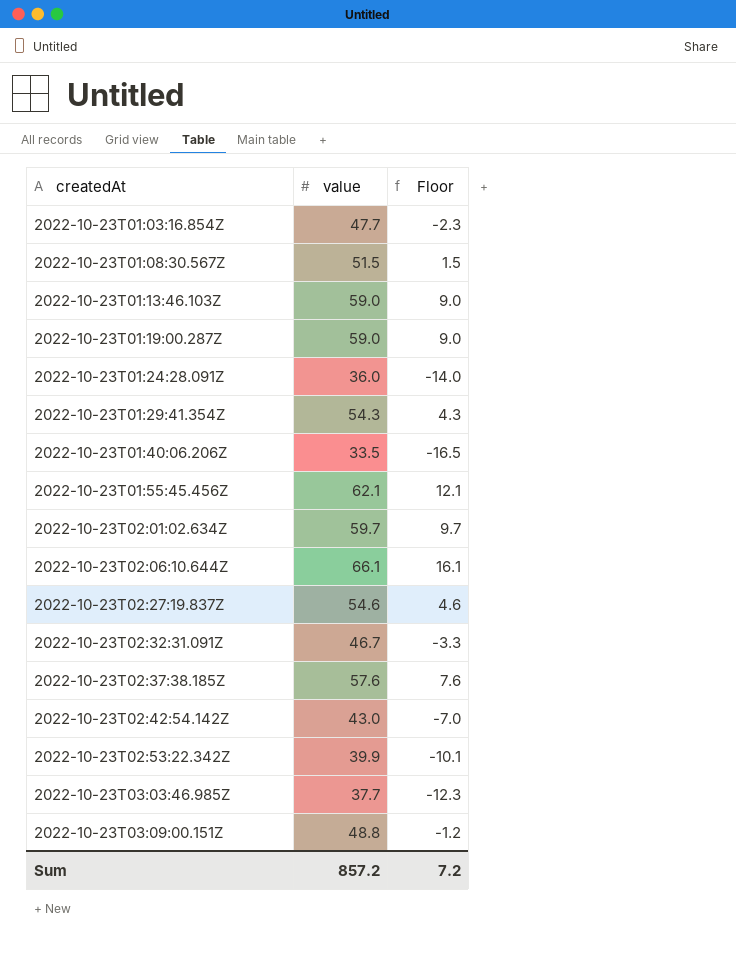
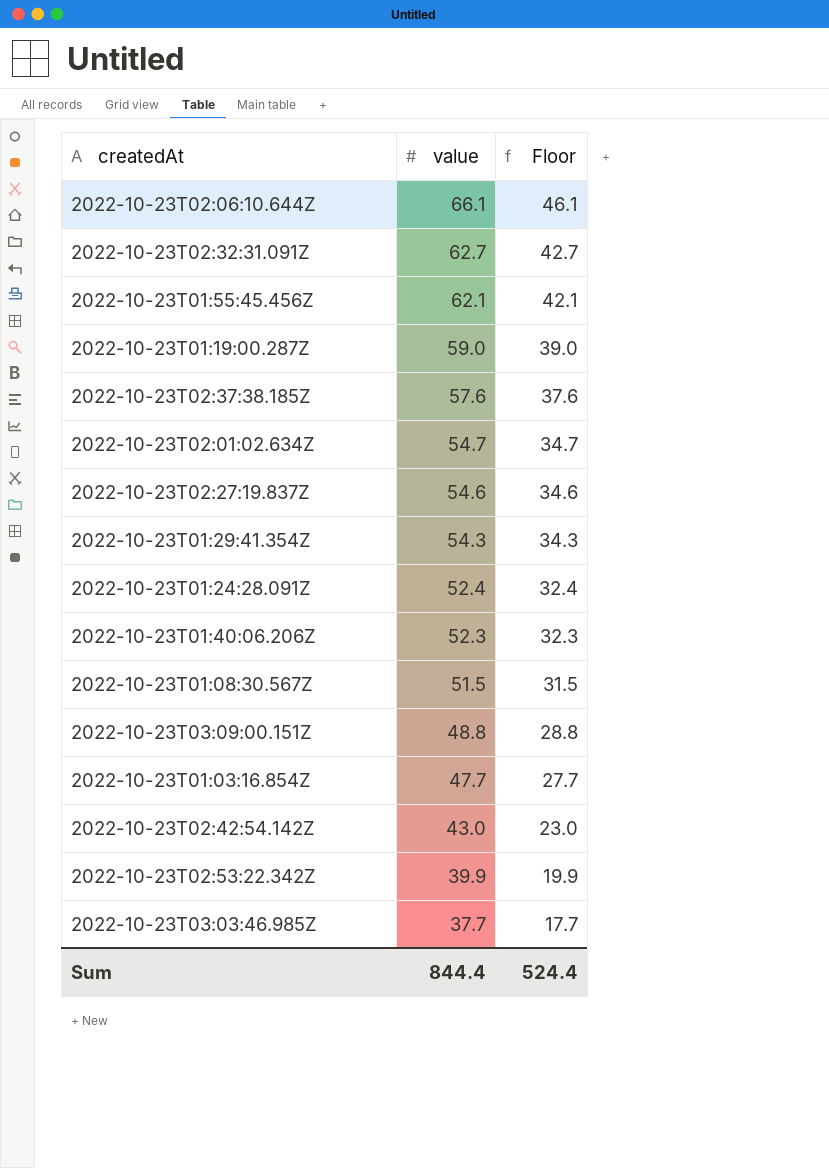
row order: createdAt ascending -> value descending
column Floor | formula: [value] - 50 -> [value] - 20
row 2022-10-23T01:13:46.103Z: 59.0 | 9.0 -> none
2022-10-23T02:32:31.091Z | value: 46.7 -> 62.7
2022-10-23T02:01:02.634Z | value: 59.7 -> 54.7
2022-10-23T01:24:28.091Z | value: 36.0 -> 52.4
2022-10-23T01:40:06.206Z | value: 33.5 -> 52.3
Sum | value: 857.2 -> 844.4
Sum | Floor: 7.2 -> 524.4

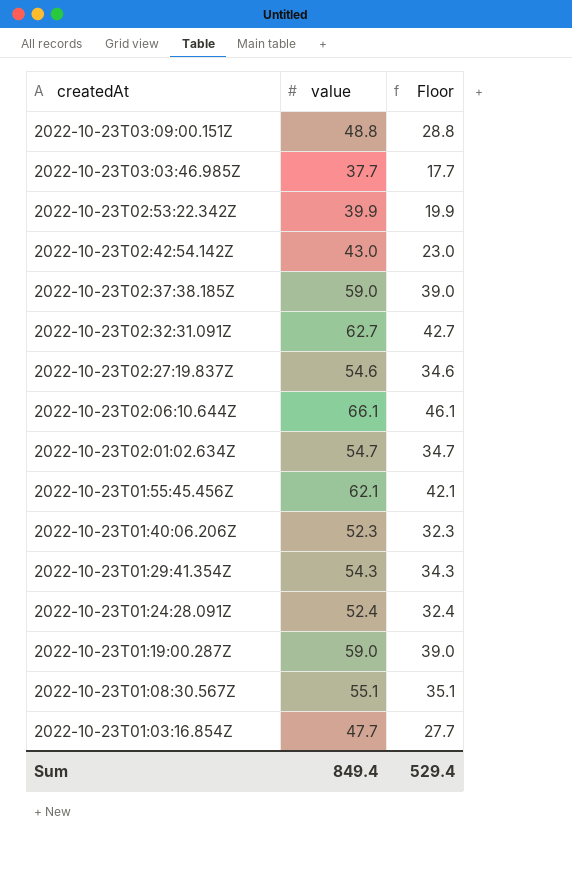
row order: value descending -> createdAt descending
2022-10-23T02:37:38.185Z | value: 57.6 -> 59.0
2022-10-23T02:37:38.185Z | Floor: 37.6 -> 39.0
2022-10-23T01:08:30.567Z | value: 51.5 -> 55.1
2022-10-23T01:08:30.567Z | Floor: 31.5 -> 35.1
Sum | value: 844.4 -> 849.4
Sum | Floor: 524.4 -> 529.4

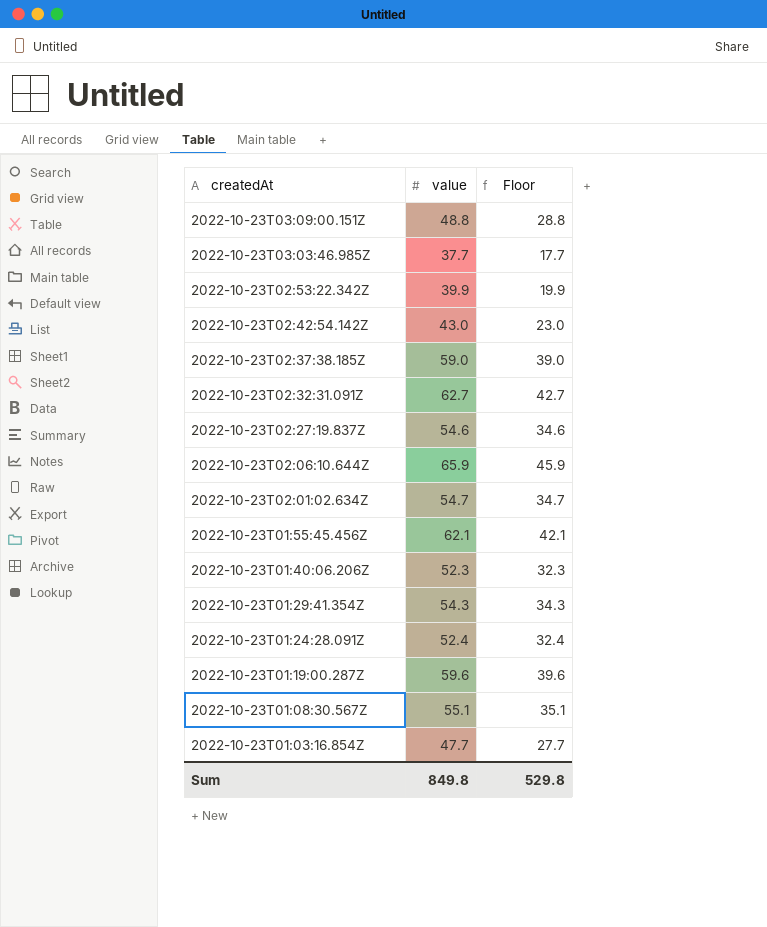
2022-10-23T02:06:10.644Z | value: 66.1 -> 65.9
2022-10-23T02:06:10.644Z | Floor: 46.1 -> 45.9
2022-10-23T01:19:00.287Z | value: 59.0 -> 59.6
2022-10-23T01:19:00.287Z | Floor: 39.0 -> 39.6
Sum | value: 849.4 -> 849.8
Sum | Floor: 529.4 -> 529.8

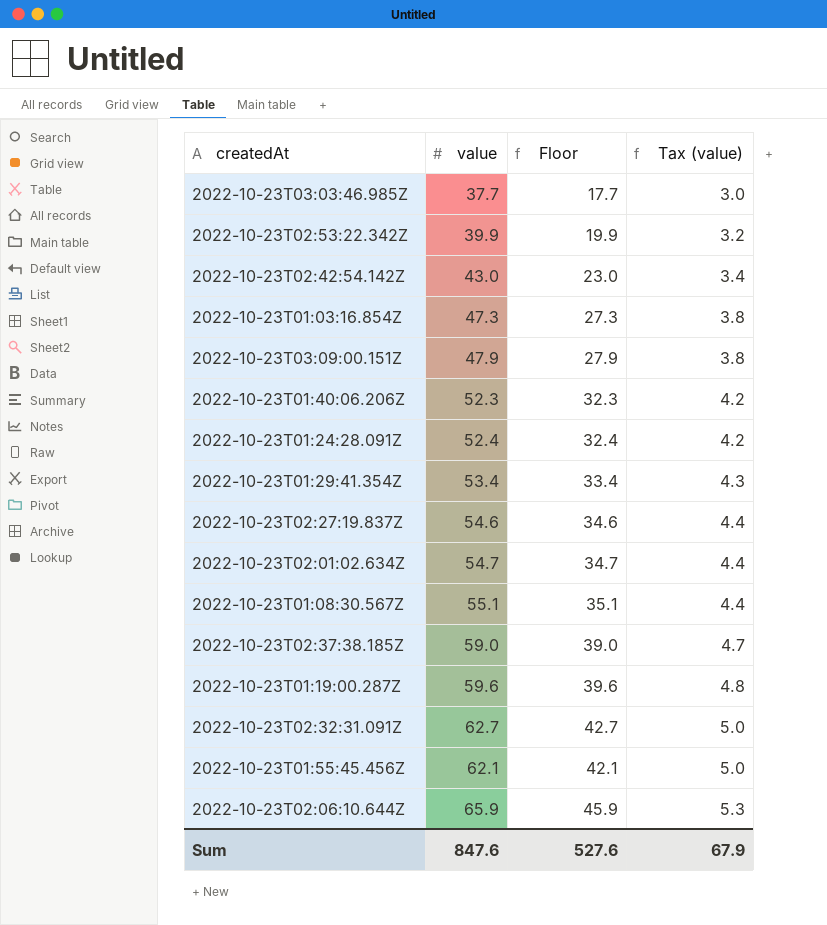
row order: createdAt descending -> Tax (value) ascending
column Tax (value) | formula: none -> [value] * 0.08
2022-10-23T01:03:16.854Z | value: 47.7 -> 47.3
2022-10-23T01:03:16.854Z | Floor: 27.7 -> 27.3
2022-10-23T03:09:00.151Z | value: 48.8 -> 47.9
2022-10-23T03:09:00.151Z | Floor: 28.8 -> 27.9
2022-10-23T01:29:41.354Z | value: 54.3 -> 53.4
2022-10-23T01:29:41.354Z | Floor: 34.3 -> 33.4
Sum | value: 849.8 -> 847.6
Sum | Floor: 529.8 -> 527.6

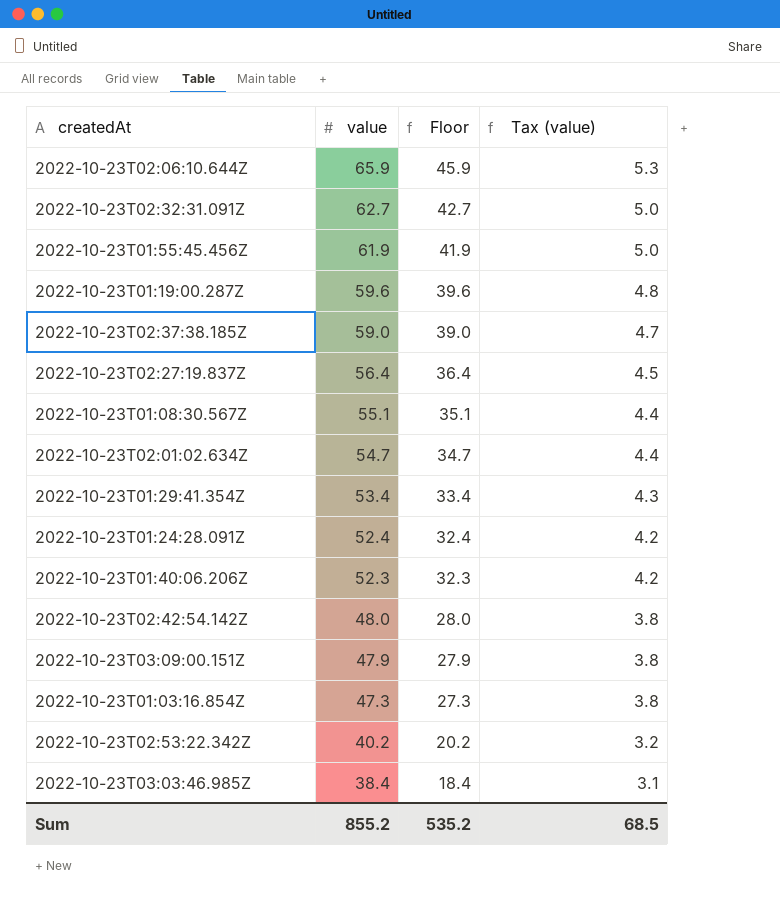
row order: Tax (value) ascending -> value descending
2022-10-23T01:55:45.456Z | value: 62.1 -> 61.9
2022-10-23T01:55:45.456Z | Floor: 42.1 -> 41.9
2022-10-23T02:27:19.837Z | value: 54.6 -> 56.4
2022-10-23T02:27:19.837Z | Floor: 34.6 -> 36.4
2022-10-23T02:27:19.837Z | Tax (value): 4.4 -> 4.5
2022-10-23T02:42:54.142Z | value: 43.0 -> 48.0
2022-10-23T02:42:54.142Z | Floor: 23.0 -> 28.0
2022-10-23T02:42:54.142Z | Tax (value): 3.4 -> 3.8
2022-10-23T02:53:22.342Z | value: 39.9 -> 40.2
2022-10-23T02:53:22.342Z | Floor: 19.9 -> 20.2
2022-10-23T03:03:46.985Z | value: 37.7 -> 38.4
2022-10-23T03:03:46.985Z | Floor: 17.7 -> 18.4
2022-10-23T03:03:46.985Z | Tax (value): 3.0 -> 3.1
Sum | value: 847.6 -> 855.2
Sum | Floor: 527.6 -> 535.2
Sum | Tax (value): 67.9 -> 68.5

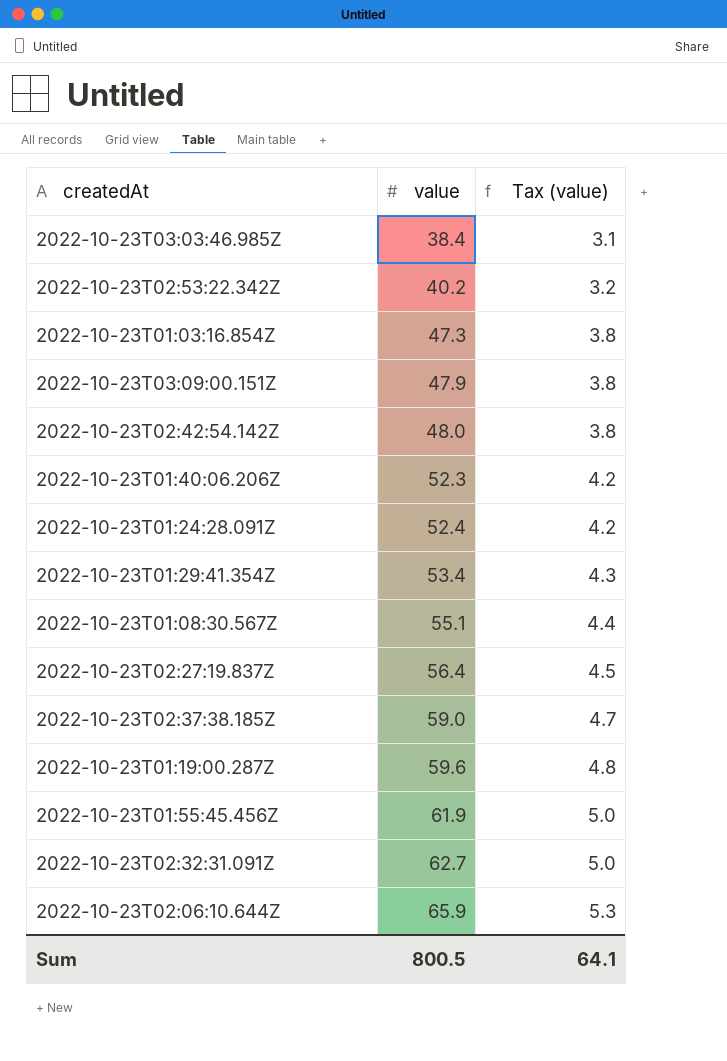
row order: value descending -> value ascending
column Floor | formula: [value] - 20 -> none
row 2022-10-23T02:01:02.634Z: 54.7 | 34.7 | 4.4 -> none
Sum | value: 855.2 -> 800.5
Sum | Tax (value): 68.5 -> 64.1

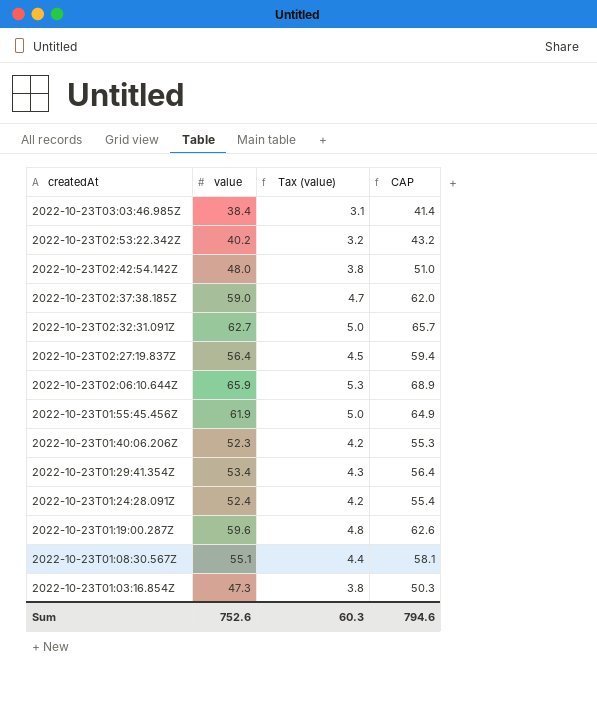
row order: value ascending -> createdAt descending
column CAP | formula: none -> [value] + 3
row 2022-10-23T03:09:00.151Z: 47.9 | 3.8 -> none
Sum | value: 800.5 -> 752.6
Sum | Tax (value): 64.1 -> 60.3

